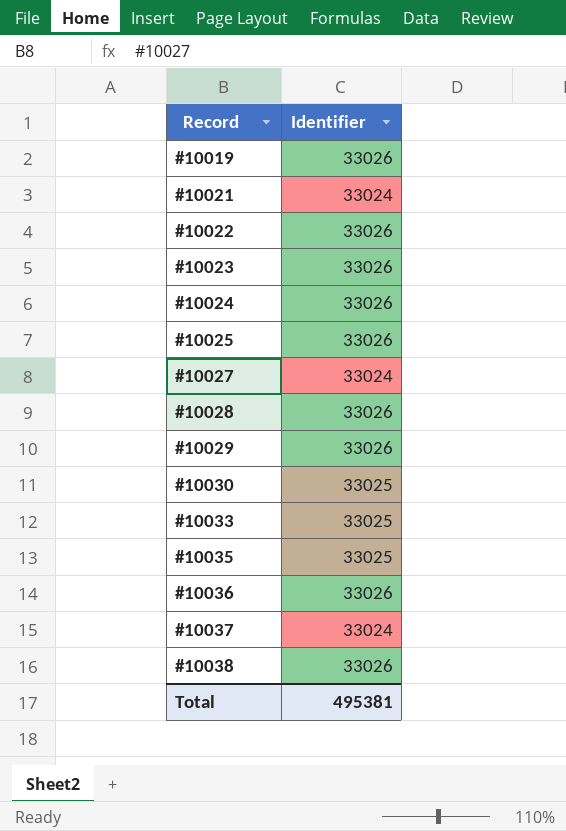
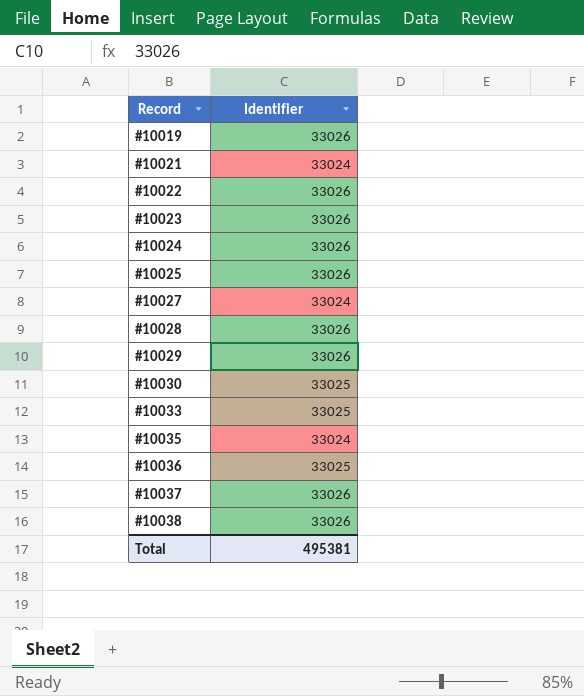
#10035 | Identifier: 33025 -> 33024
#10036 | Identifier: 33026 -> 33025
#10037 | Identifier: 33024 -> 33026

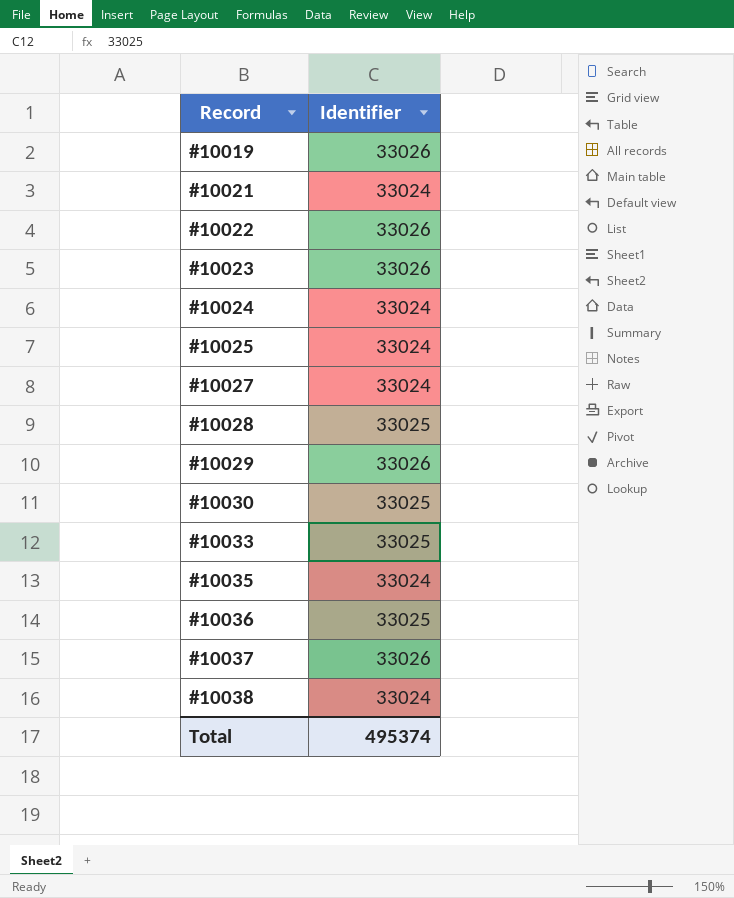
#10024 | Identifier: 33026 -> 33024
#10025 | Identifier: 33026 -> 33024
#10028 | Identifier: 33026 -> 33025
#10038 | Identifier: 33026 -> 33024
Total | Identifier: 495381 -> 495374

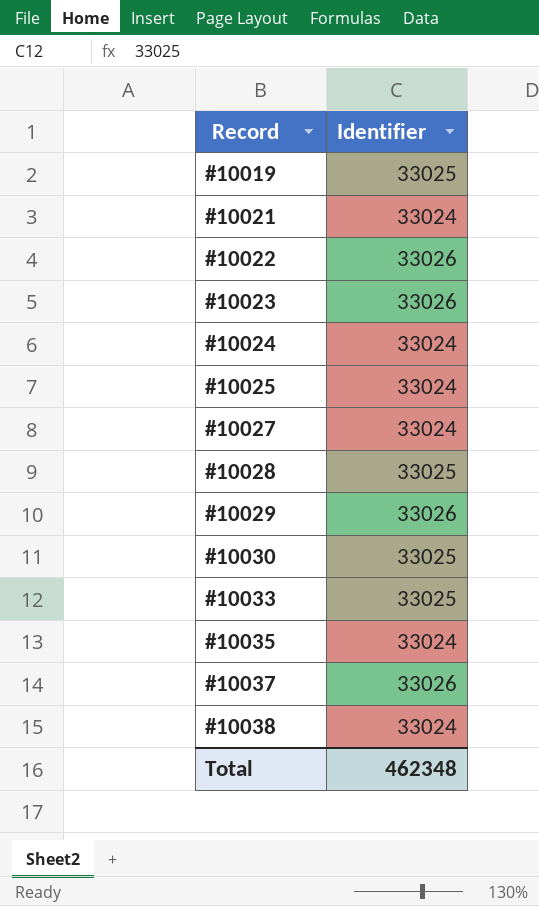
row #10036: 33025 -> none
#10019 | Identifier: 33026 -> 33025
Total | Identifier: 495374 -> 462348

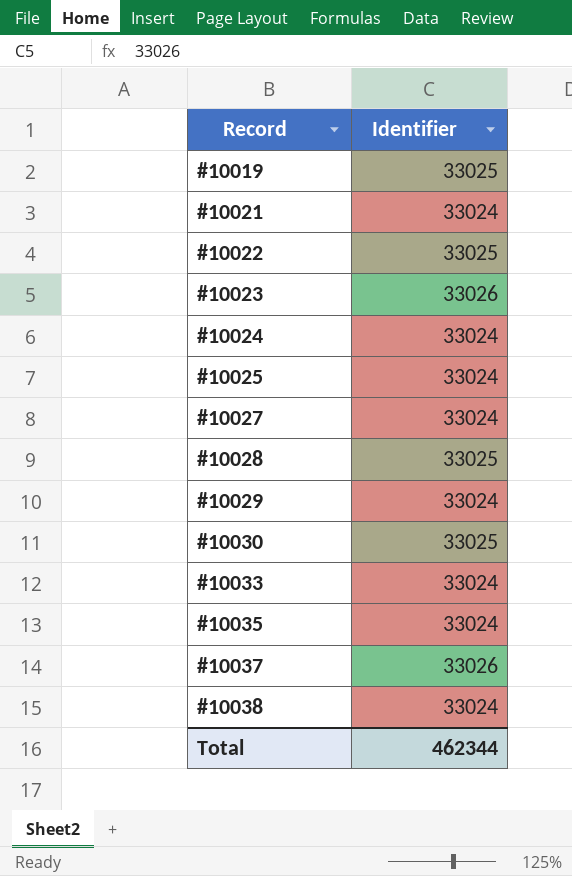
#10022 | Identifier: 33026 -> 33025
#10029 | Identifier: 33026 -> 33024
#10033 | Identifier: 33025 -> 33024
Total | Identifier: 462348 -> 462344

